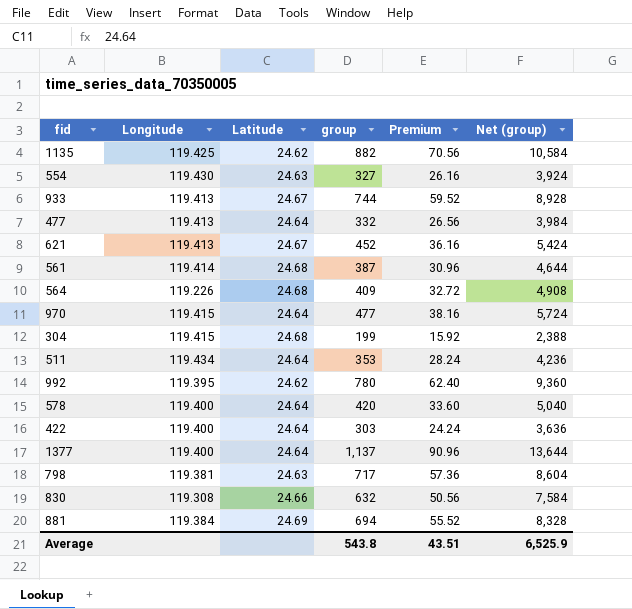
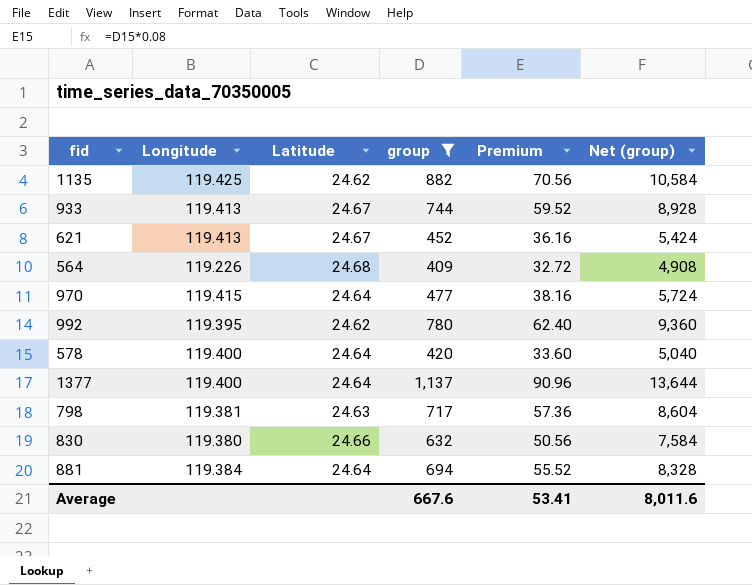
filter: none -> group >= 409
830 | Longitude: 119.308 -> 119.380
881 | Latitude: 24.69 -> 24.64
Average | group: 543.8 -> 667.6
Average | Premium: 43.51 -> 53.41
Average | Net (group): 6,525.9 -> 8,011.6

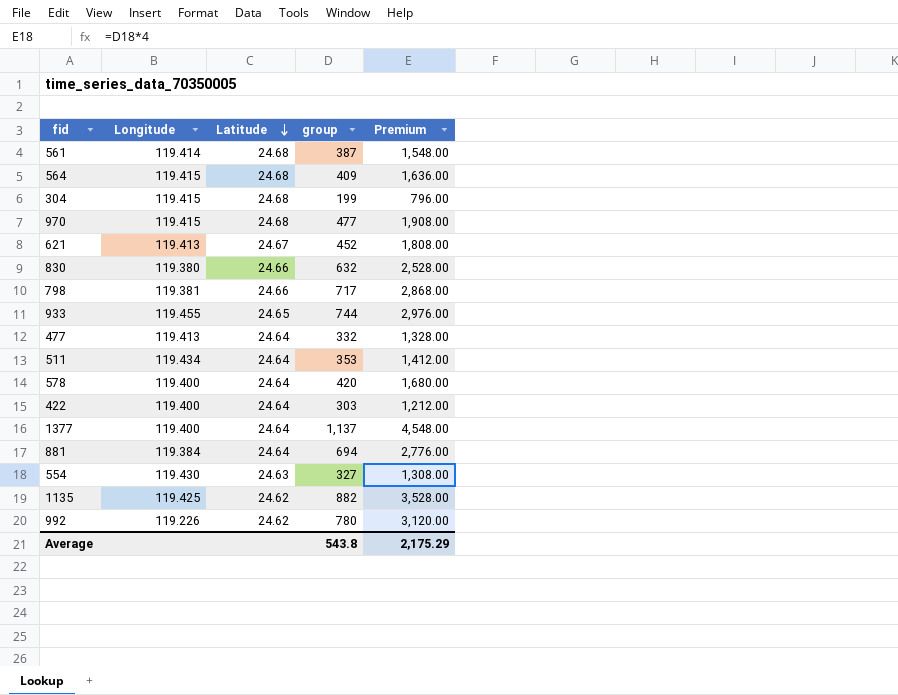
filter: group >= 409 -> none
row order: none -> Latitude descending
column Net (group) | formula: [group] * 12 -> none
column Premium | formula: [group] * 0.08 -> [group] * 4
564 | Longitude: 119.226 -> 119.415
970 | Latitude: 24.64 -> 24.68
798 | Latitude: 24.63 -> 24.66
933 | Longitude: 119.413 -> 119.455
933 | Latitude: 24.67 -> 24.65
992 | Longitude: 119.395 -> 119.226
Average | group: 667.6 -> 543.8
Average | Premium: 53.41 -> 2,175.29

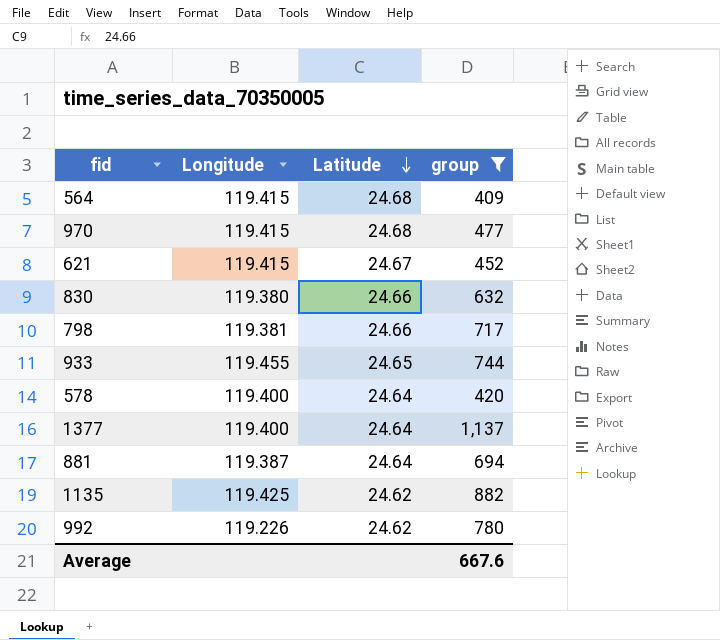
filter: none -> group >= 409
column Premium | formula: [group] * 4 -> none
621 | Longitude: 119.413 -> 119.415
881 | Longitude: 119.384 -> 119.387
Average | group: 543.8 -> 667.6

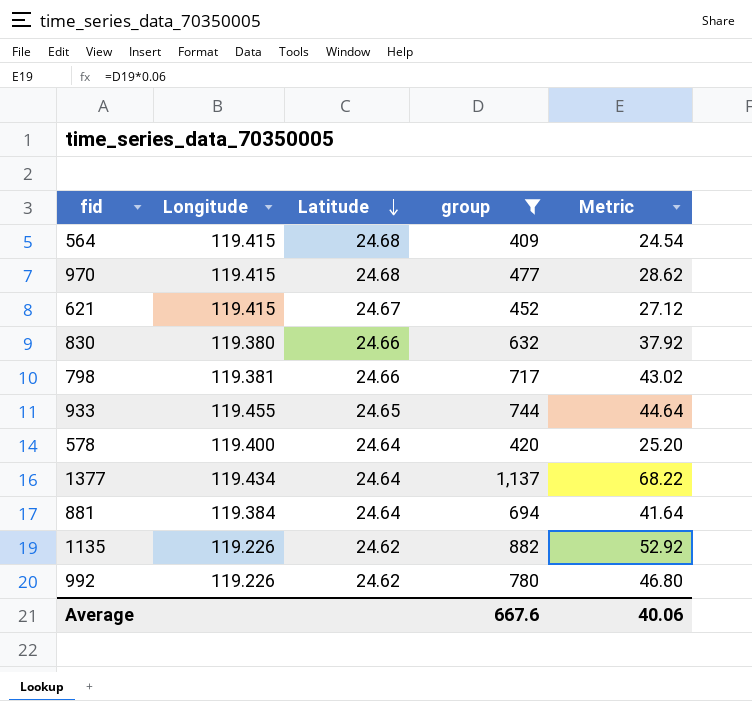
column Metric | formula: none -> [group] * 0.06
1377 | Longitude: 119.400 -> 119.434
881 | Longitude: 119.387 -> 119.384
1135 | Longitude: 119.425 -> 119.226

